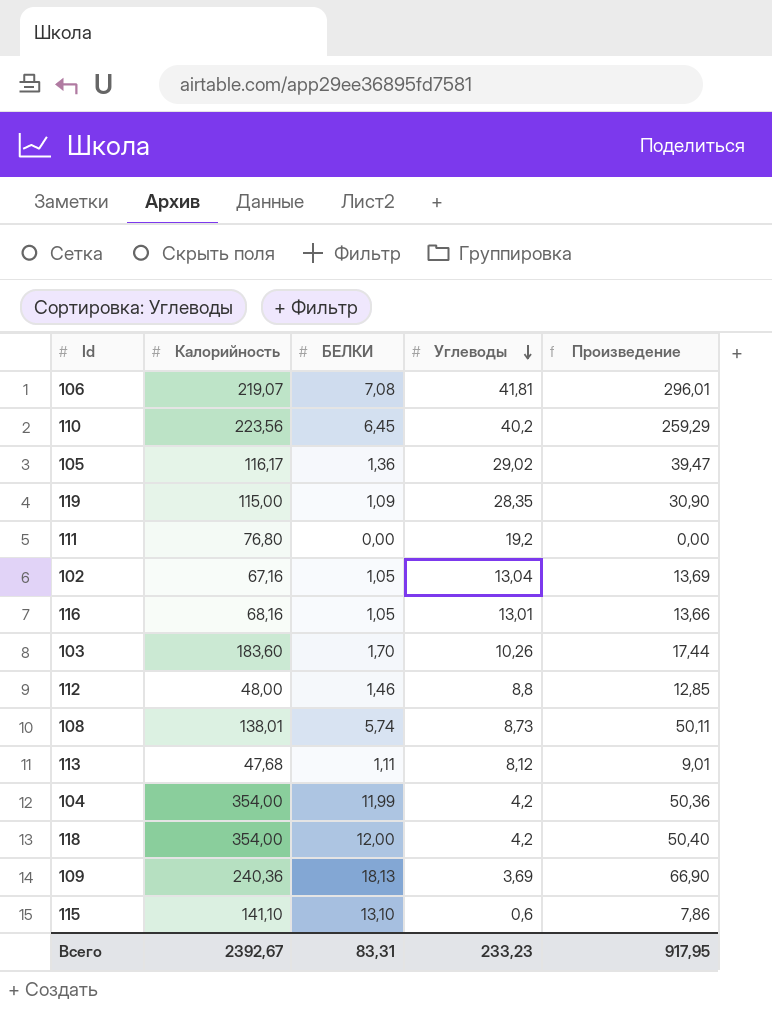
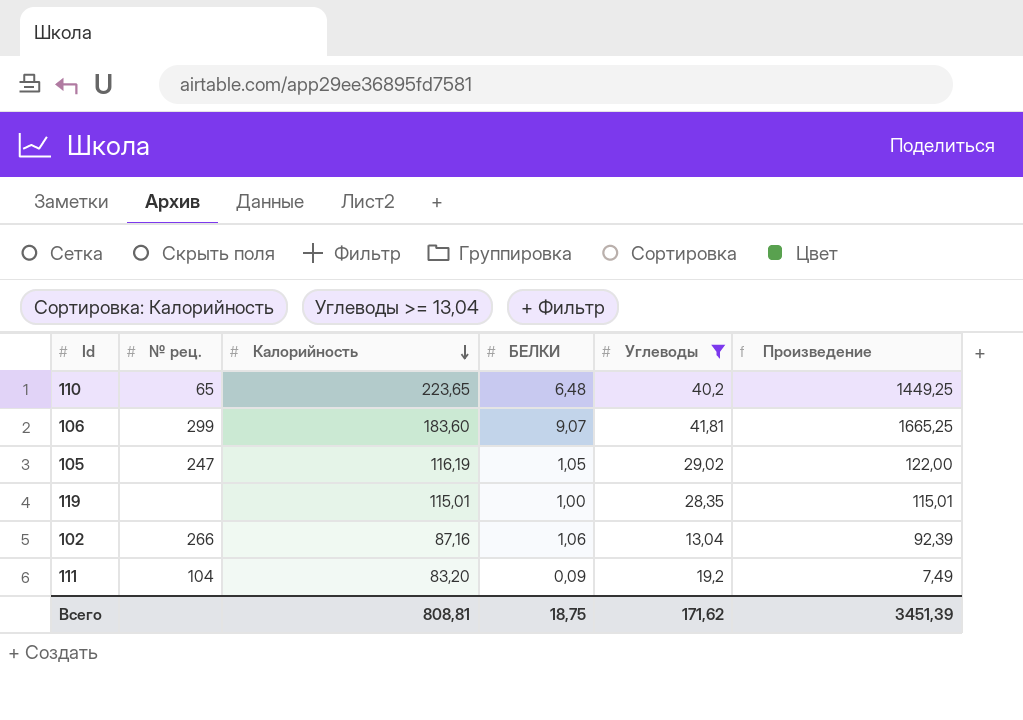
filter: none -> Углеводы >= 13,04
row order: Углеводы descending -> Калорийность descending
column № рец. | position: none -> 2
column Произведение | formula: [БЕЛКИ] * [Углеводы] -> [Калорийность] * [БЕЛКИ]
110 | Калорийность: 223,56 -> 223,65
110 | БЕЛКИ: 6,45 -> 6,48
106 | Калорийность: 219,07 -> 183,60
106 | БЕЛКИ: 7,08 -> 9,07
105 | Калорийность: 116,17 -> 116,19
105 | БЕЛКИ: 1,36 -> 1,05
119 | Калорийность: 115,00 -> 115,01
119 | БЕЛКИ: 1,09 -> 1,00
102 | Калорийность: 67,16 -> 87,16
102 | БЕЛКИ: 1,05 -> 1,06
111 | Калорийность: 76,80 -> 83,20
111 | БЕЛКИ: 0,00 -> 0,09
Всего | Калорийность: 2392,67 -> 808,81
Всего | БЕЛКИ: 83,31 -> 18,75
Всего | Углеводы: 233,23 -> 171,62
Всего | Произведение: 917,95 -> 3451,39

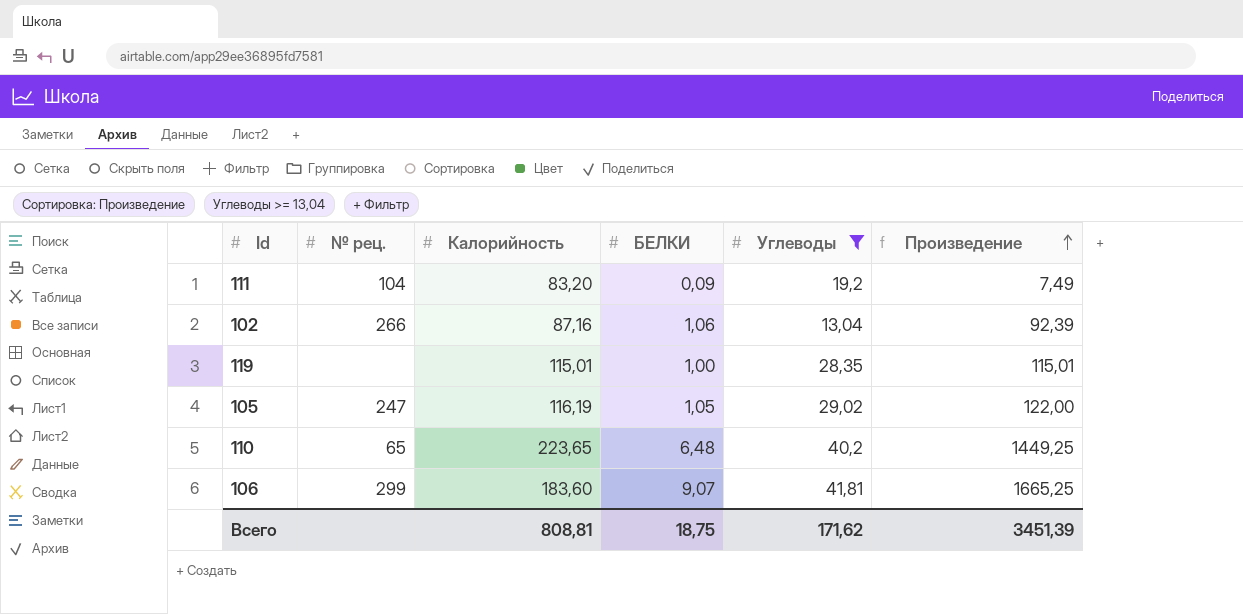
row order: Калорийность descending -> Произведение ascending

